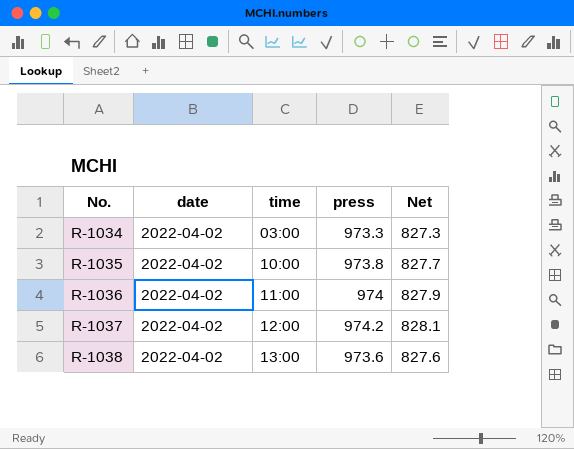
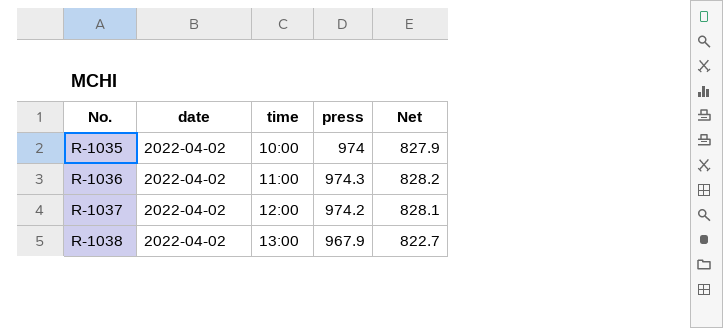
row R-1034: 2022-04-02 | 03:00 | 973.3 | 827.3 -> none
R-1035 | press: 973.8 -> 974
R-1035 | Net: 827.7 -> 827.9
R-1036 | press: 974 -> 974.3
R-1036 | Net: 827.9 -> 828.2
R-1038 | press: 973.6 -> 967.9
R-1038 | Net: 827.6 -> 822.7

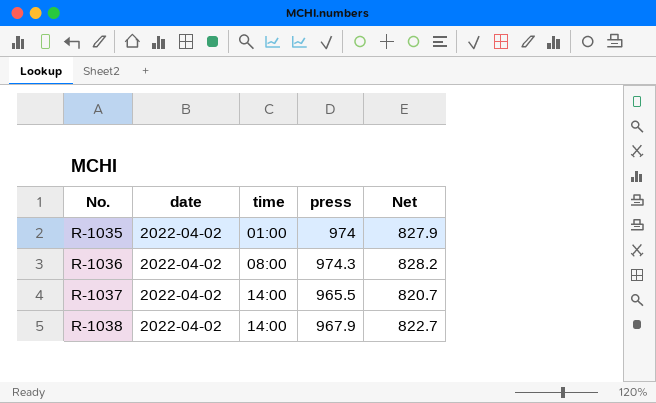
R-1035 | time: 10:00 -> 01:00
R-1036 | time: 11:00 -> 08:00
R-1037 | time: 12:00 -> 14:00
R-1037 | press: 974.2 -> 965.5
R-1037 | Net: 828.1 -> 820.7
R-1038 | time: 13:00 -> 14:00

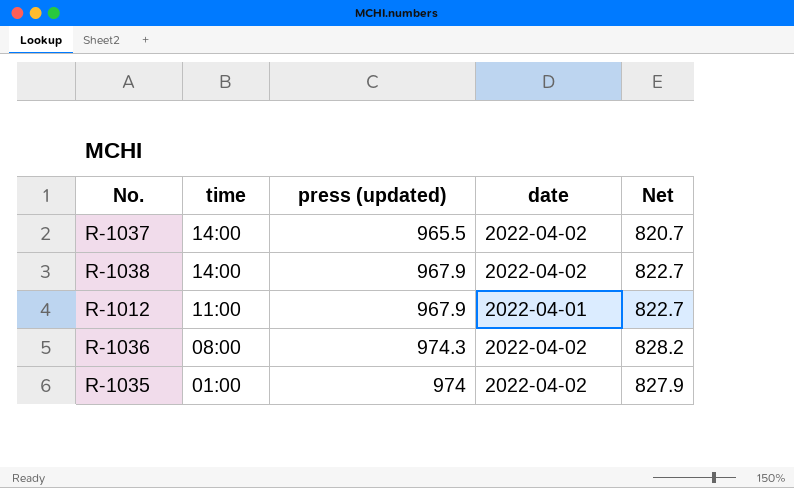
row order: No. ascending -> time descending
column name: press -> press (updated)
column date | position: 2 -> 4
row R-1012: none -> 11:00 | 967.9 | 2022-04-01 | 822.7

